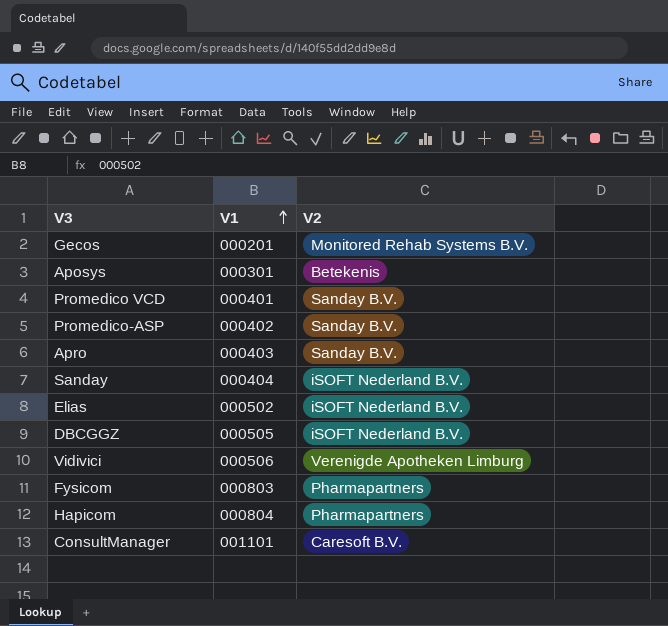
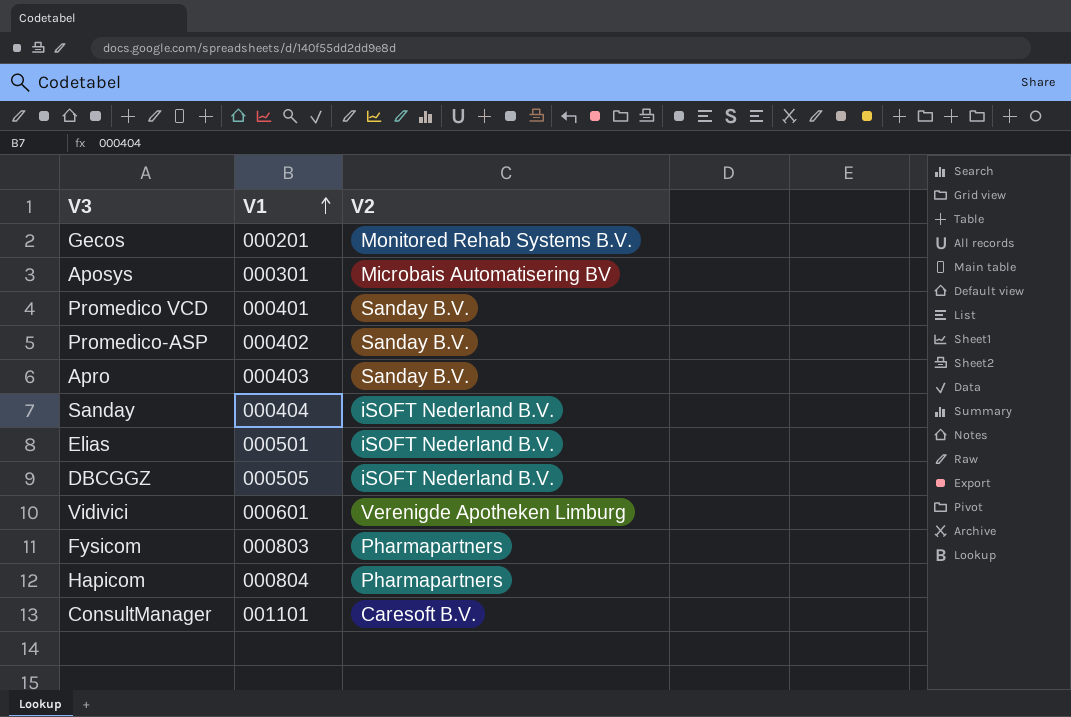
Aposys | V2: Betekenis -> Microbais Automatisering BV
Elias | V1: 000502 -> 000501
Vidivici | V1: 000506 -> 000601

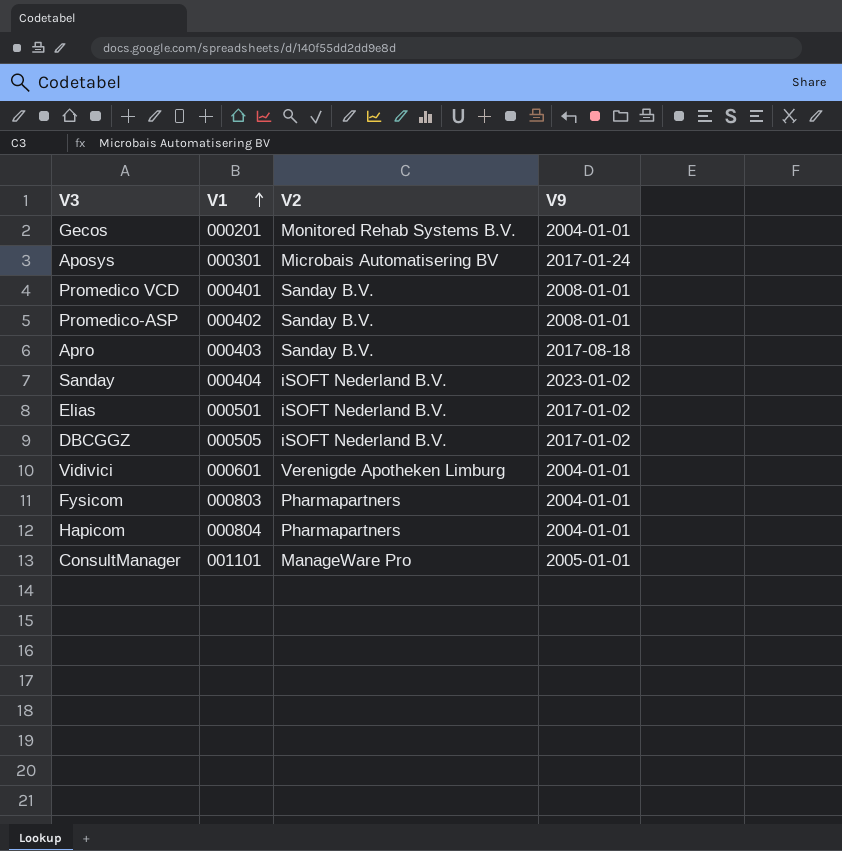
column V9 | position: none -> 4
ConsultManager | V2: Caresoft B.V. -> ManageWare Pro

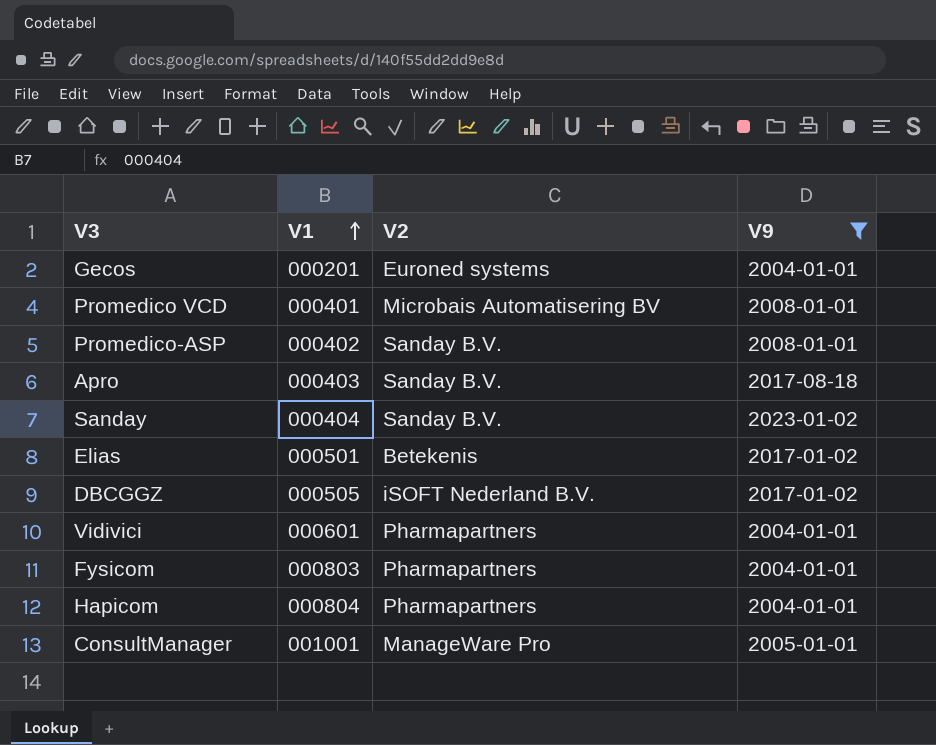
filter: none -> V9 != 2017-01-24
Gecos | V2: Monitored Rehab Systems B.V. -> Euroned systems
Promedico VCD | V2: Sanday B.V. -> Microbais Automatisering BV
Sanday | V2: iSOFT Nederland B.V. -> Sanday B.V.
Elias | V2: iSOFT Nederland B.V. -> Betekenis
Vidivici | V2: Verenigde Apotheken Limburg -> Pharmapartners
ConsultManager | V1: 001101 -> 001001

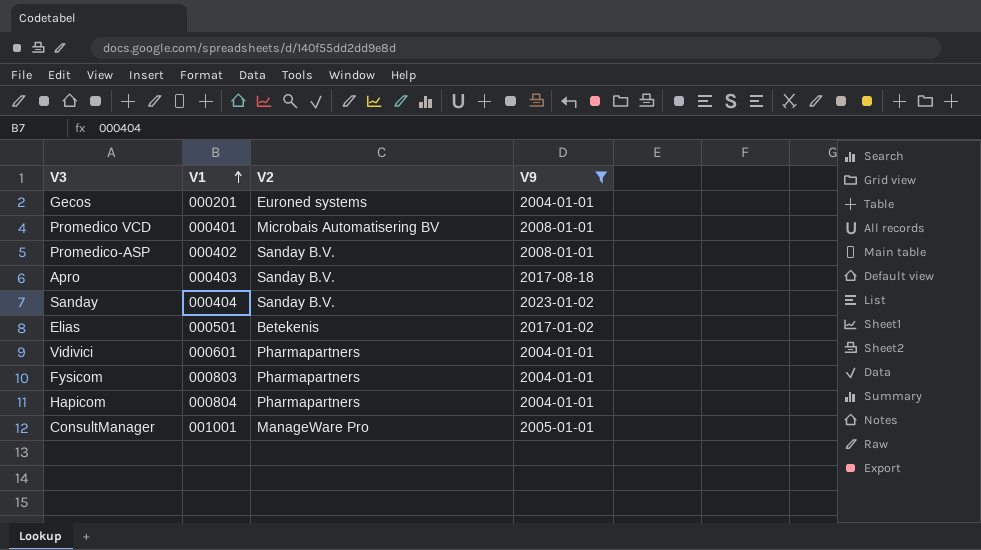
row DBCGGZ: 000505 | iSOFT Nederland B.V. | 2017-01-02 -> none

